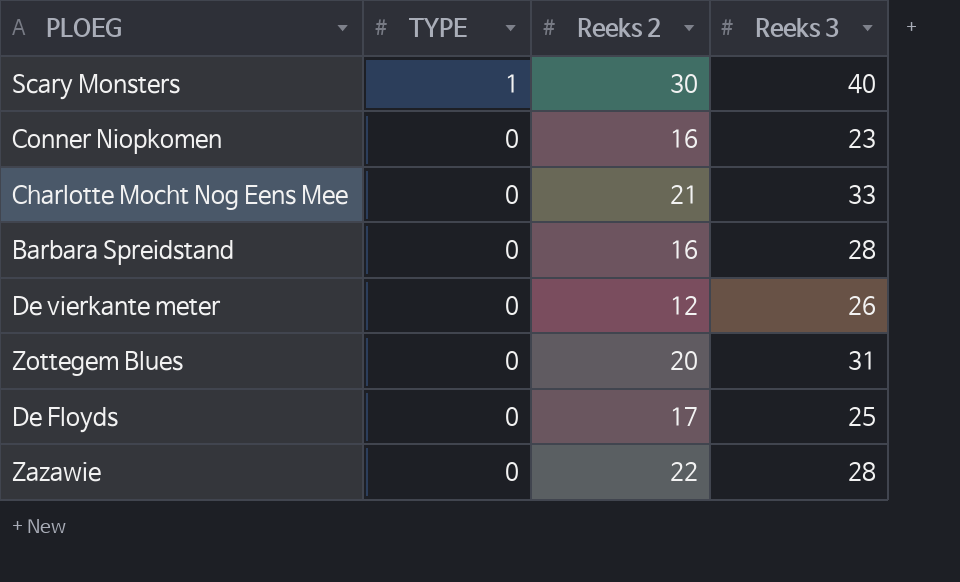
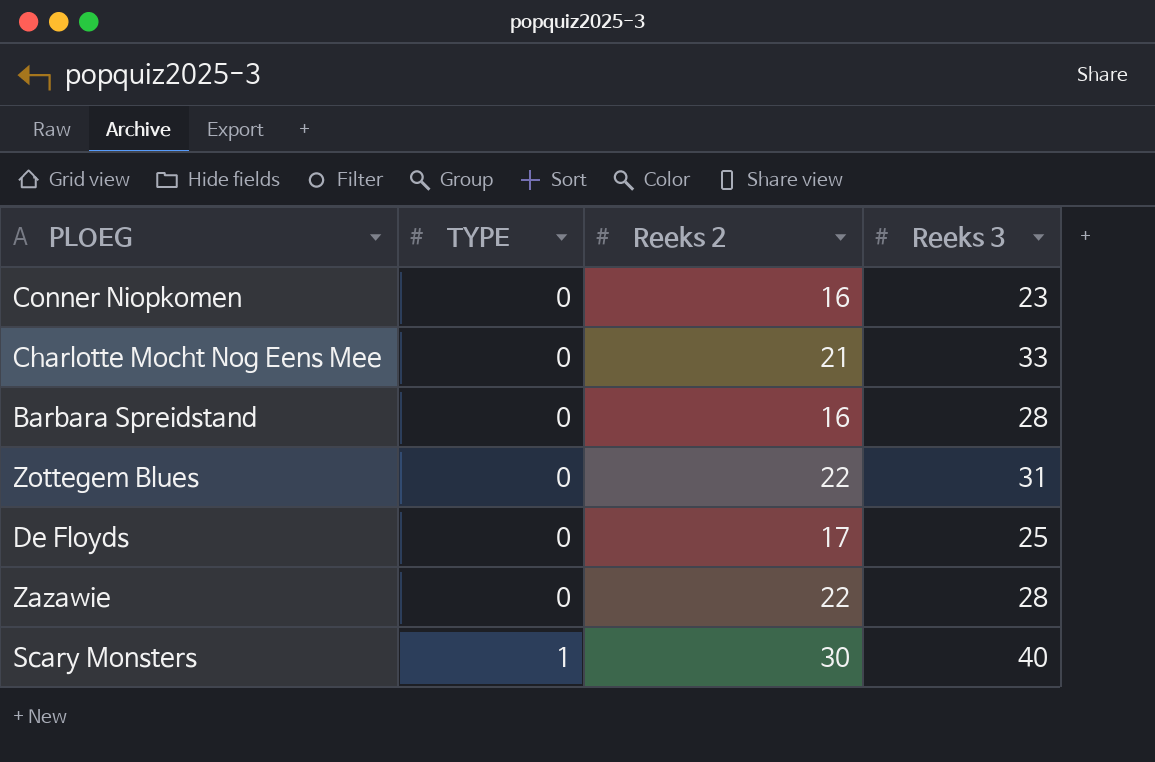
row order: TYPE descending -> TYPE ascending
row De vierkante meter: 0 | 12 | 26 -> none
Zottegem Blues | Reeks 2: 20 -> 22

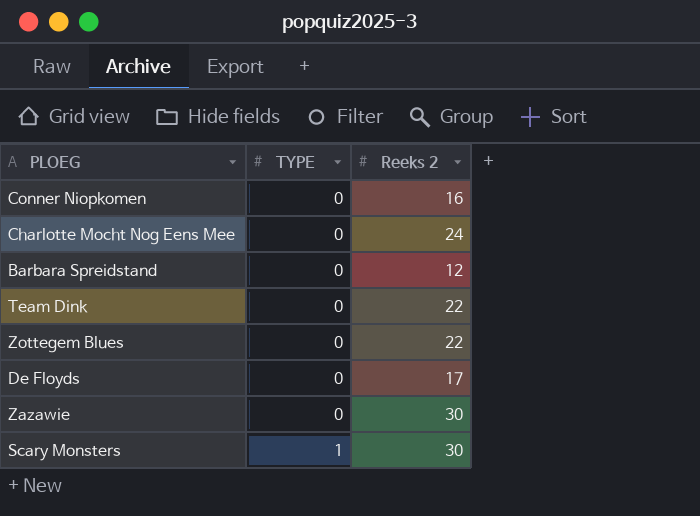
column Reeks 3 | position: 4 -> none
Charlotte Mocht Nog Eens Mee | Reeks 2: 21 -> 24
Barbara Spreidstand | Reeks 2: 16 -> 12
row Team Dink: none -> 0 | 22
Zazawie | Reeks 2: 22 -> 30

